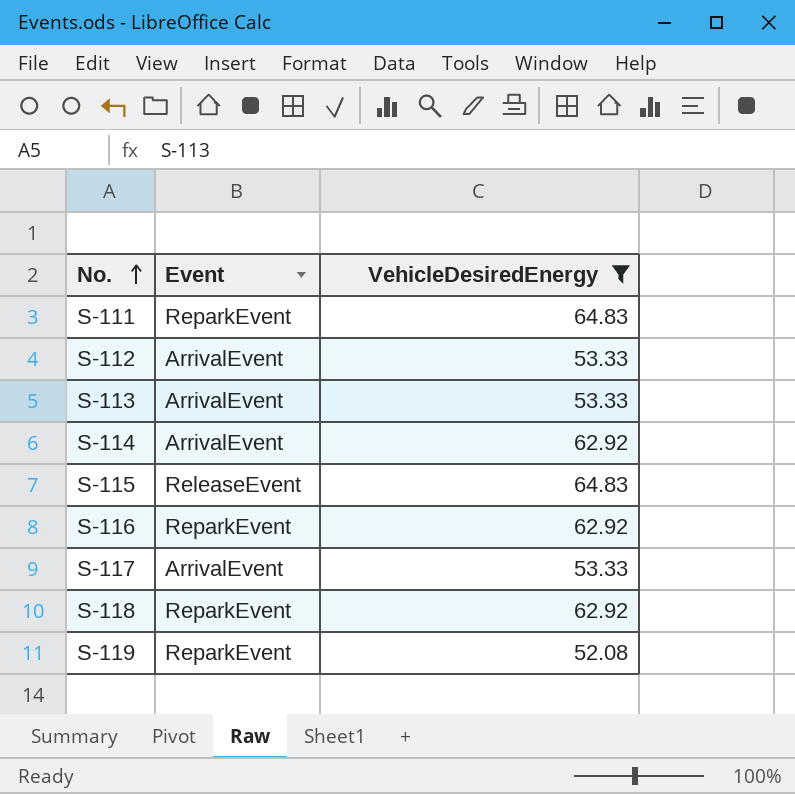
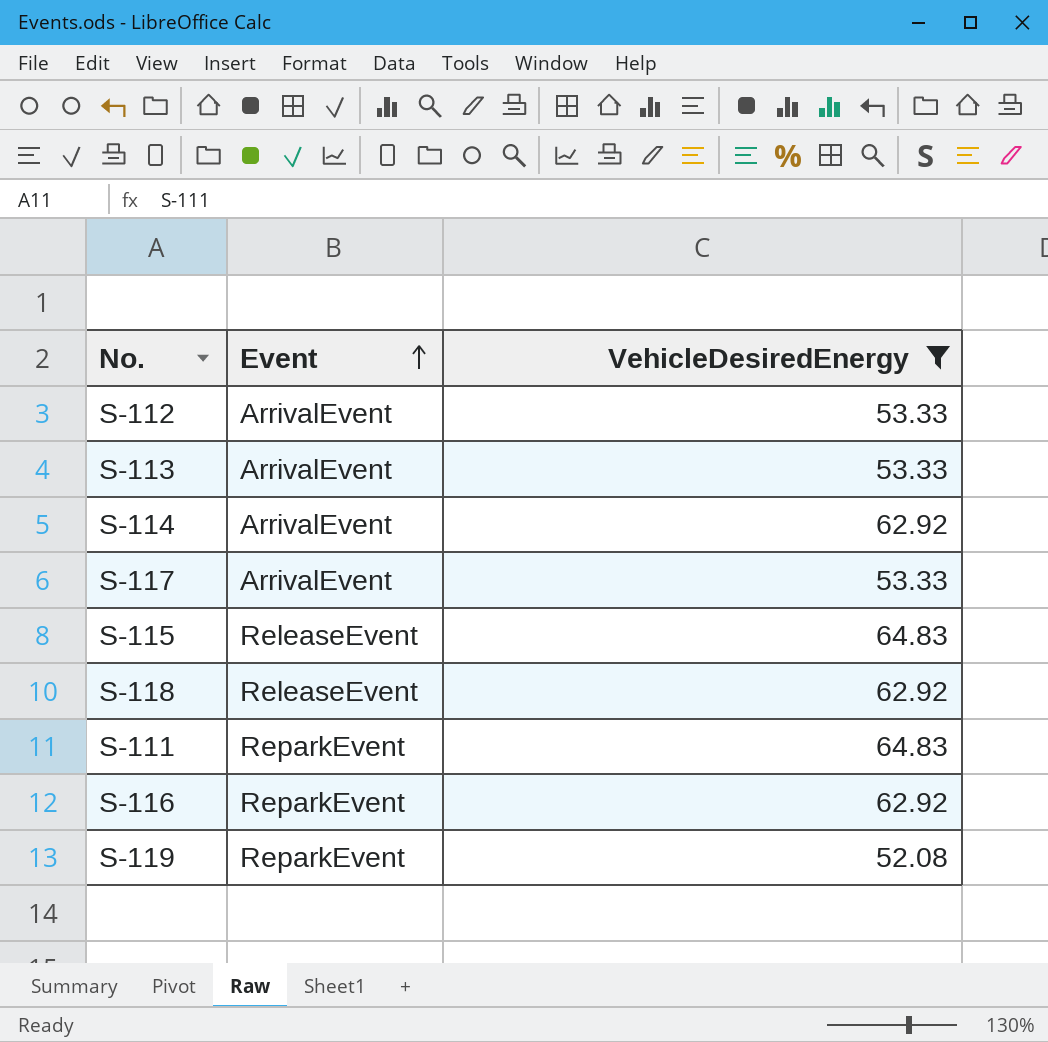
row order: No. ascending -> Event ascending
S-118 | Event: ReparkEvent -> ReleaseEvent

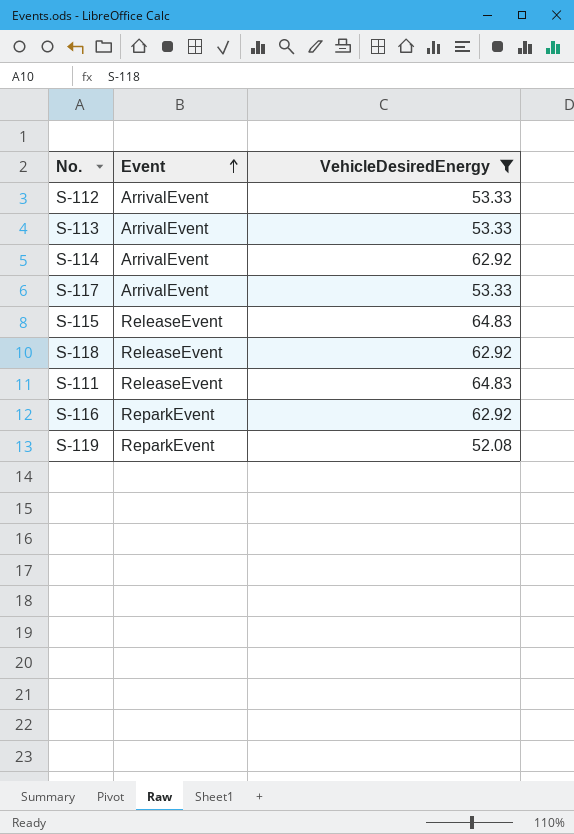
S-111 | Event: ReparkEvent -> ReleaseEvent

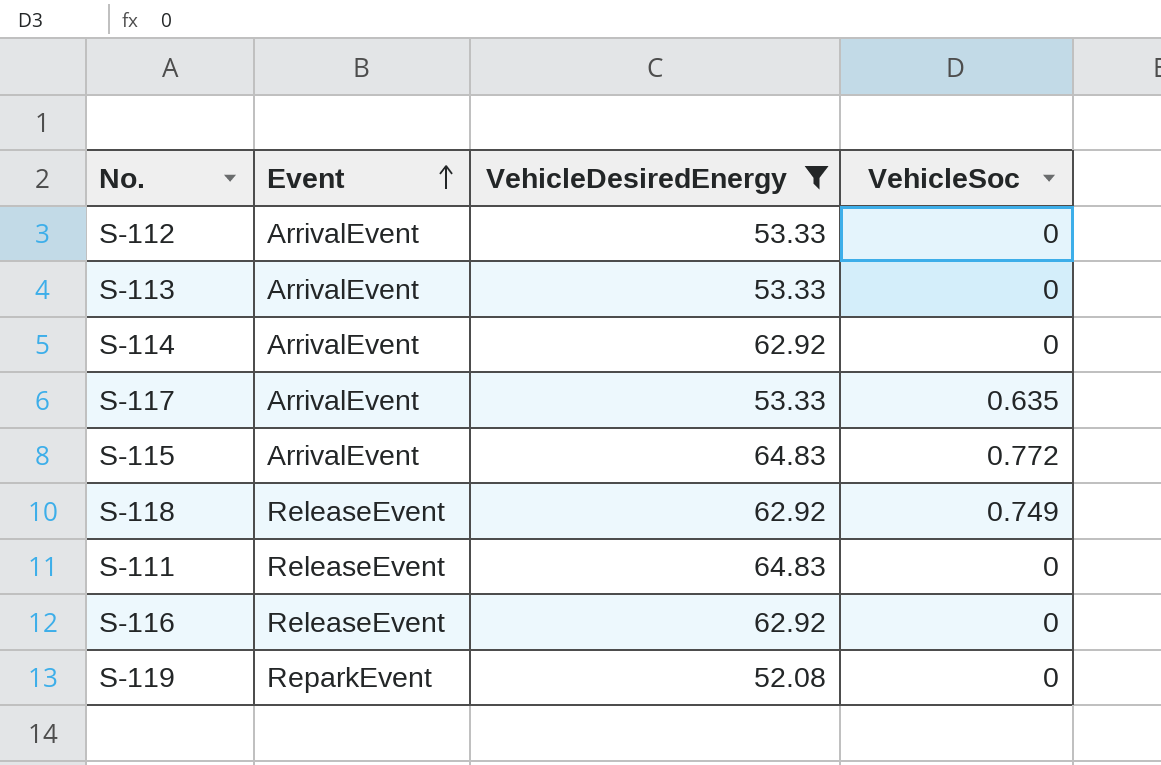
column VehicleSoc | position: none -> 4
S-115 | Event: ReleaseEvent -> ArrivalEvent
S-116 | Event: ReparkEvent -> ReleaseEvent

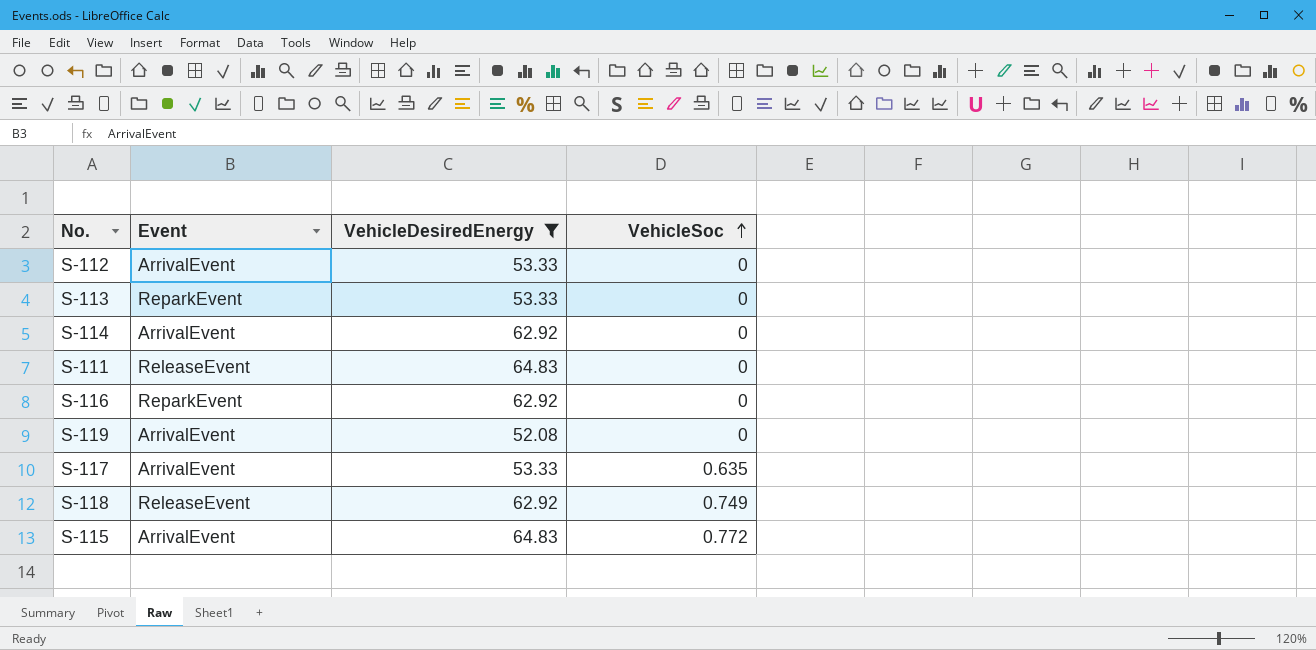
row order: Event ascending -> VehicleSoc ascending
S-113 | Event: ArrivalEvent -> ReparkEvent
S-116 | Event: ReleaseEvent -> ReparkEvent
S-119 | Event: ReparkEvent -> ArrivalEvent

